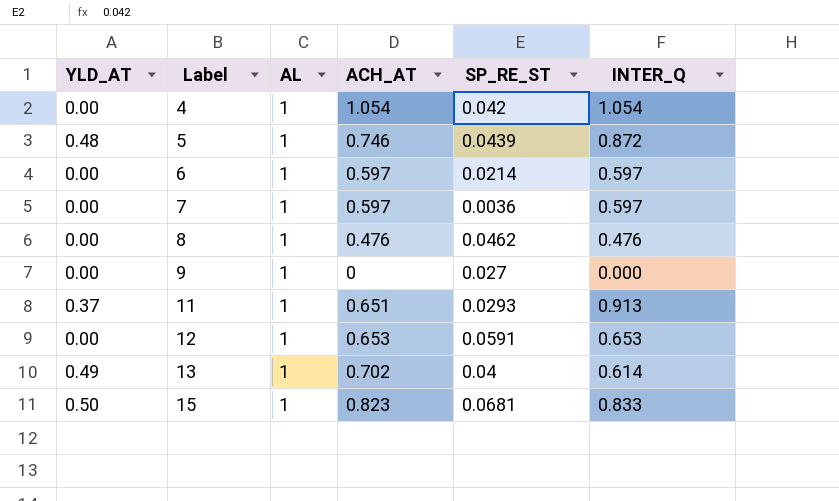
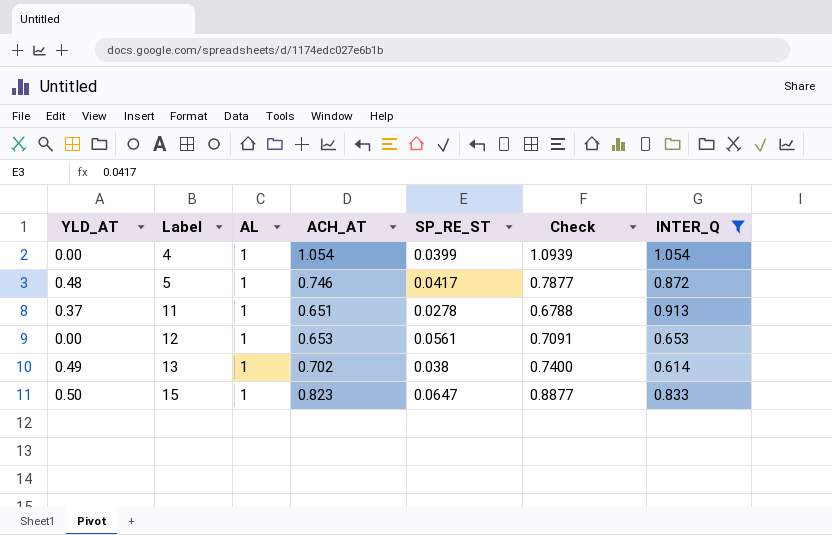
filter: none -> INTER_Q >= 0.614
column Check | formula: none -> [ACH_AT] + [SP_RE_ST]
4 | SP_RE_ST: 0.042 -> 0.0399
5 | SP_RE_ST: 0.0439 -> 0.0417
11 | SP_RE_ST: 0.0293 -> 0.0278
12 | SP_RE_ST: 0.0591 -> 0.0561
13 | SP_RE_ST: 0.04 -> 0.038
15 | SP_RE_ST: 0.0681 -> 0.0647

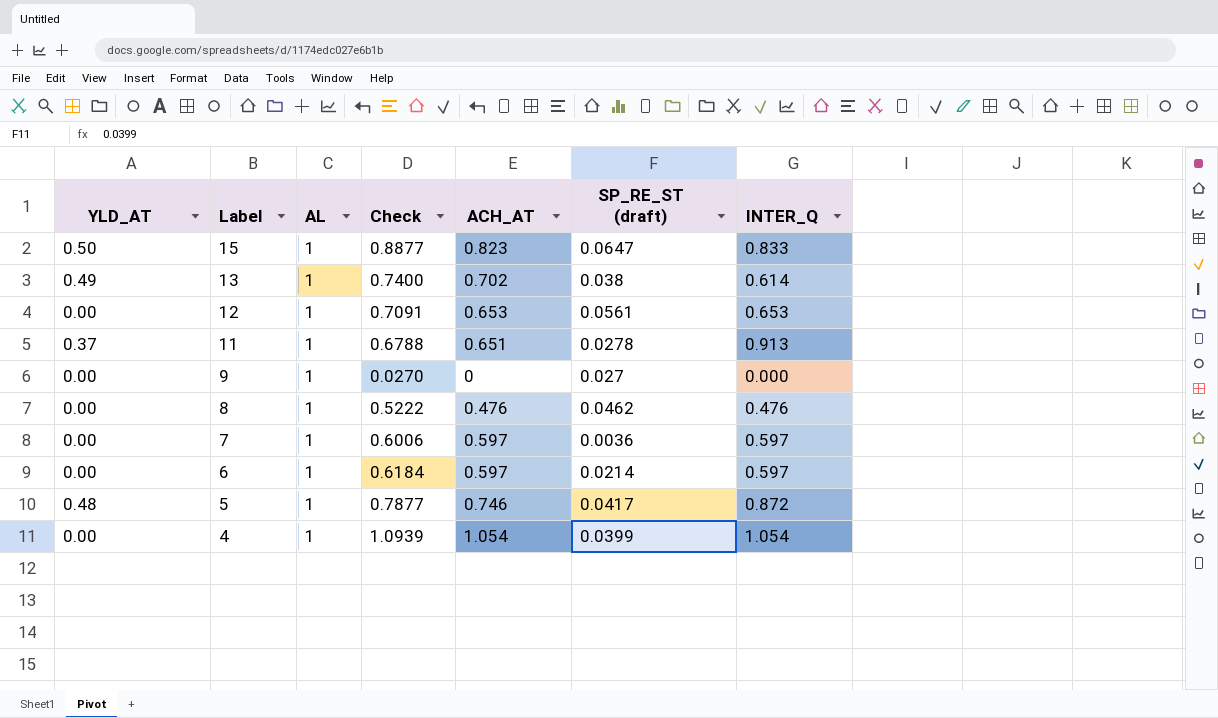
filter: INTER_Q >= 0.614 -> none
row order: Label ascending -> Label descending
column Check | position: 6 -> 4
column name: SP_RE_ST -> SP_RE_ST (draft)

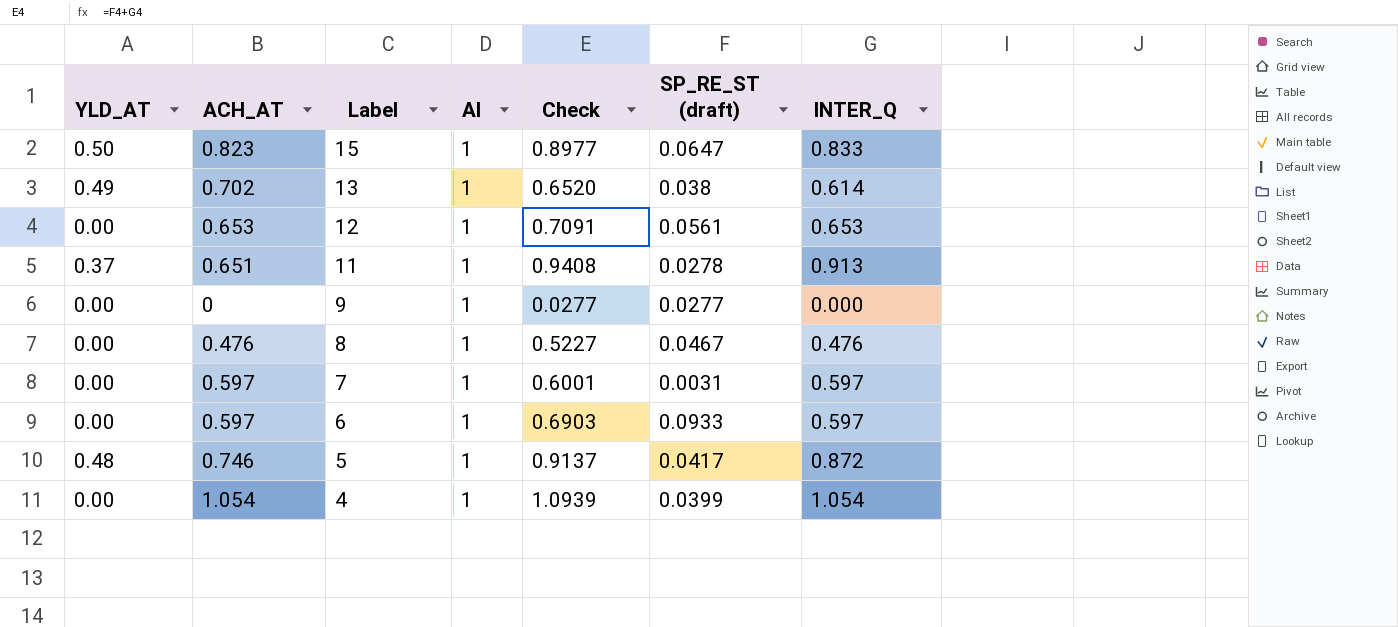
column ACH_AT | position: 5 -> 2
column name: AL -> Al
column Check | formula: [ACH_AT] + [SP_RE_ST (draft)] -> [SP_RE_ST (draft)] + [INTER_Q]
9 | SP_RE_ST (draft): 0.027 -> 0.0277
8 | SP_RE_ST (draft): 0.0462 -> 0.0467
7 | SP_RE_ST (draft): 0.0036 -> 0.0031
6 | SP_RE_ST (draft): 0.0214 -> 0.0933

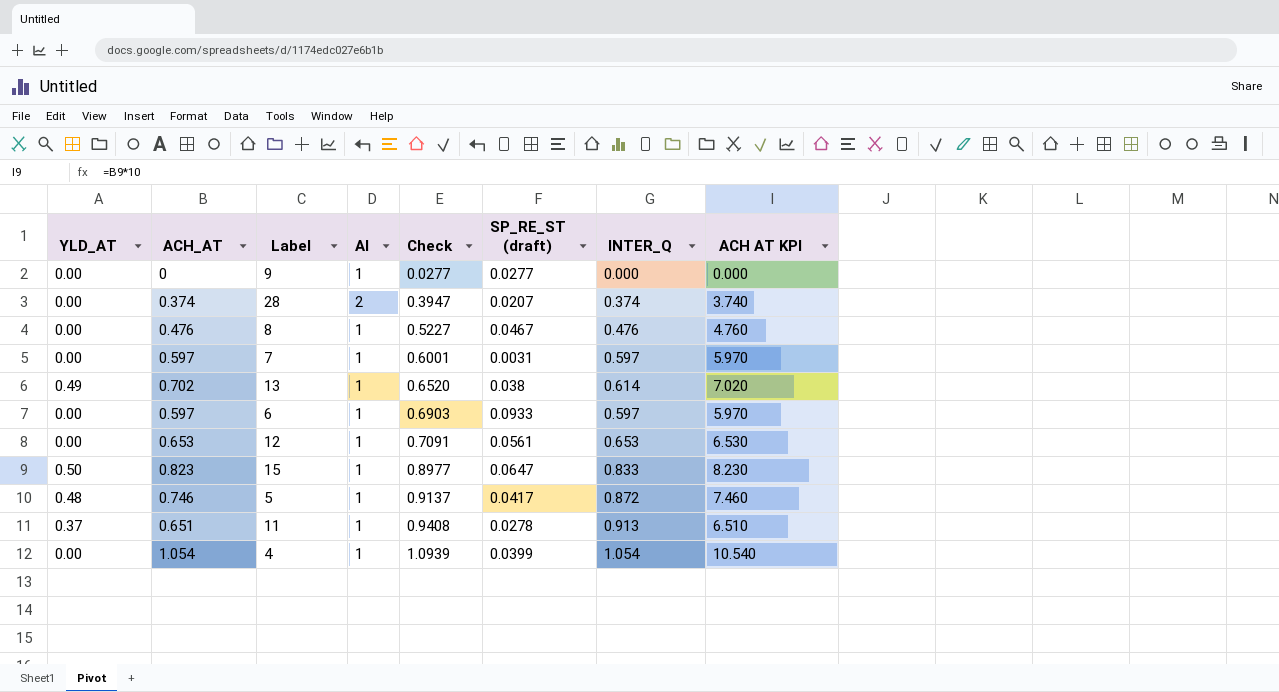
row order: Label descending -> Check ascending
column ACH AT KPI | formula: none -> [ACH_AT] * 10
row 28: none -> 0.00 | 0.374 | 2 | 0.3947 | 0.0207 | 0.374 | 3.740

